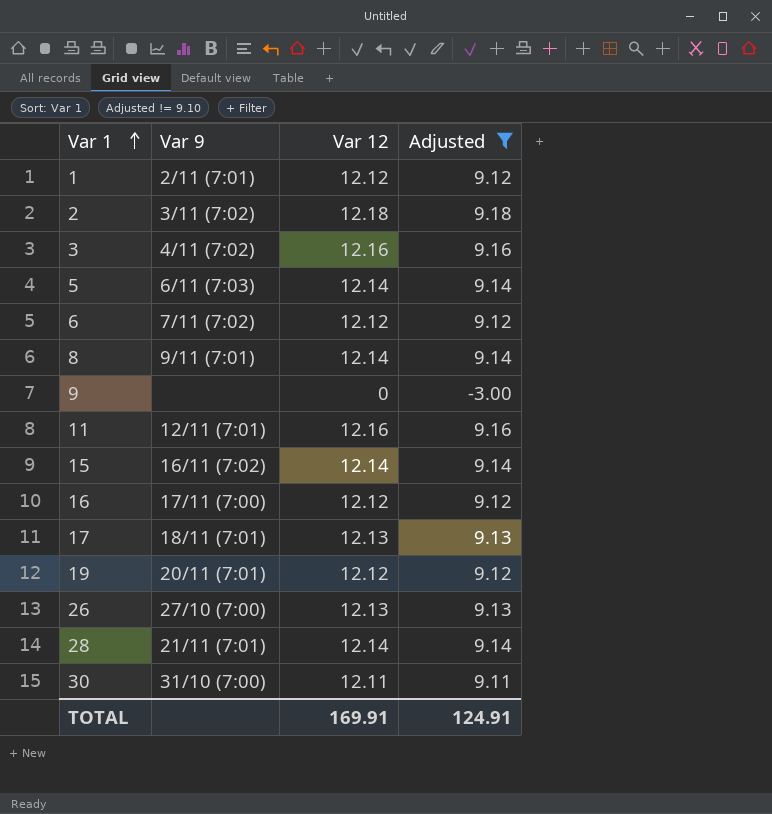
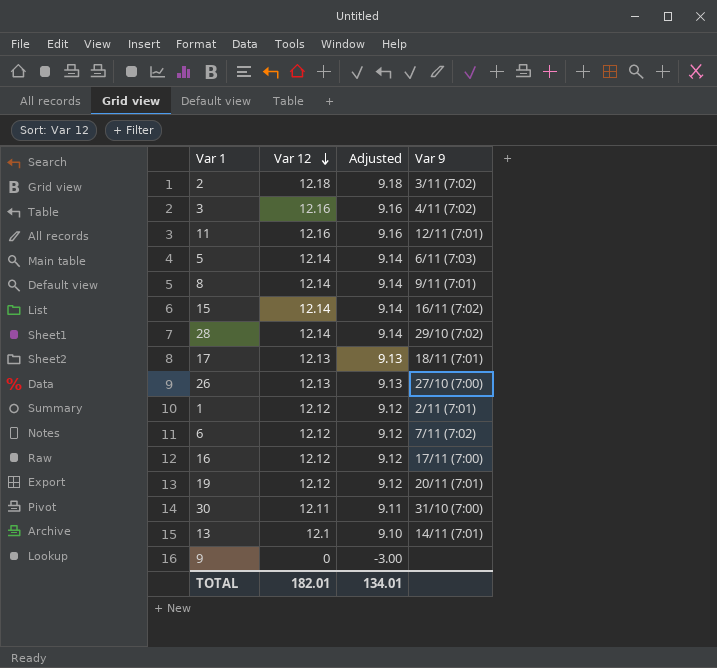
filter: Adjusted != 9.10 -> none
row order: Var 1 ascending -> Var 12 descending
column Var 9 | position: 2 -> 4
28 | Var 9: 21/11 (7:01) -> 29/10 (7:02)
TOTAL | Var 12: 169.91 -> 182.01
TOTAL | Adjusted: 124.91 -> 134.01

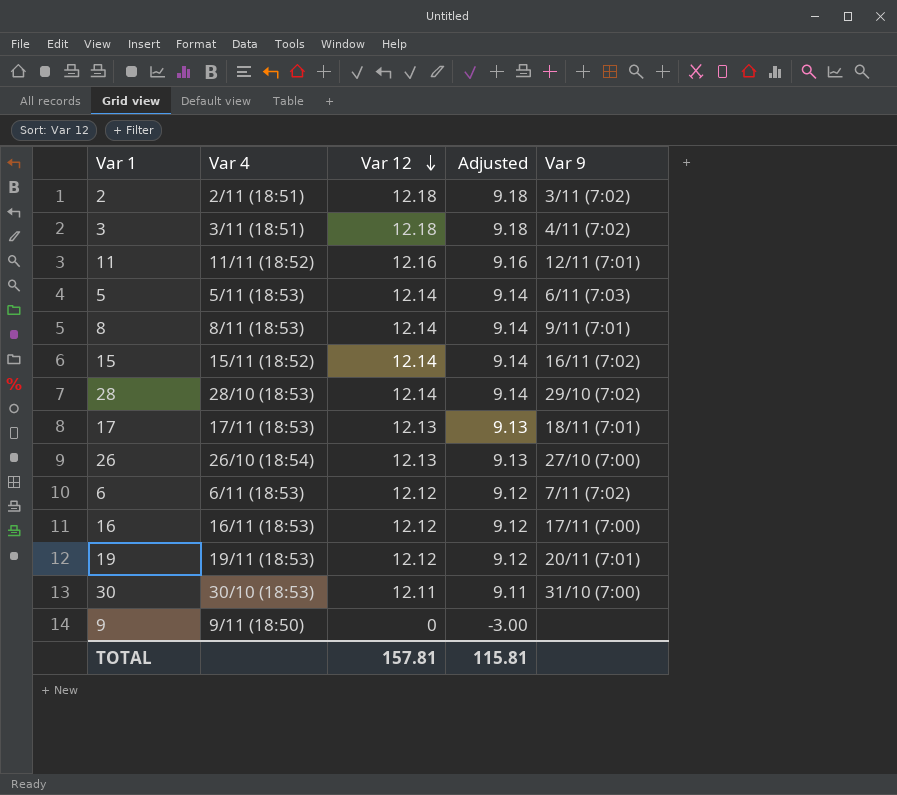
column Var 4 | position: none -> 2
row 1: 12.12 | 9.12 | 2/11 (7:01) -> none
row 13: 12.1 | 9.10 | 14/11 (7:01) -> none
3 | Var 12: 12.16 -> 12.18
3 | Adjusted: 9.16 -> 9.18
TOTAL | Var 12: 182.01 -> 157.81
TOTAL | Adjusted: 134.01 -> 115.81

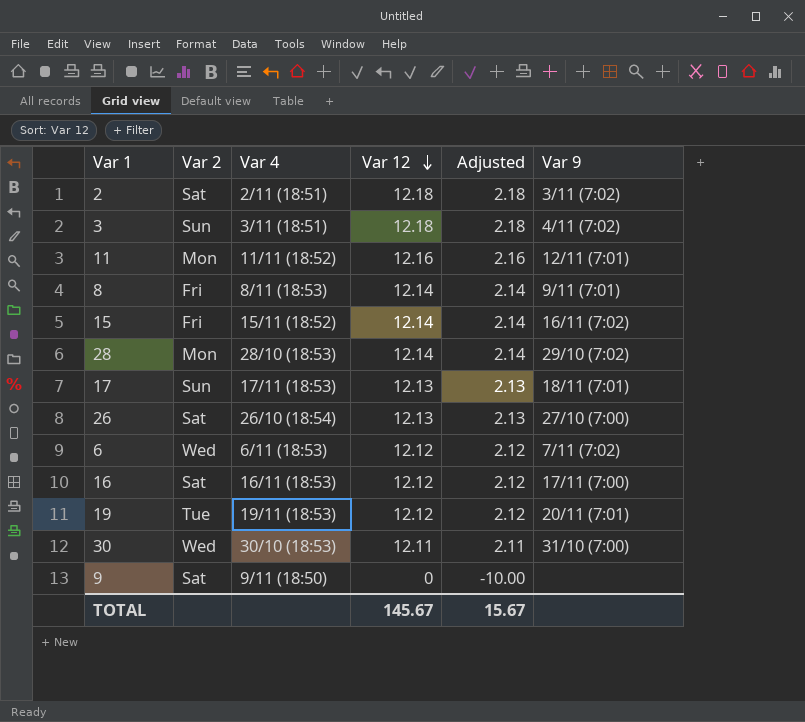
column Var 2 | position: none -> 2
column Adjusted | formula: [Var 12] - 3 -> [Var 12] - 10
row 5: 5/11 (18:53) | 12.14 | 9.14 | 6/11 (7:03) -> none
TOTAL | Var 12: 157.81 -> 145.67
TOTAL | Adjusted: 115.81 -> 15.67

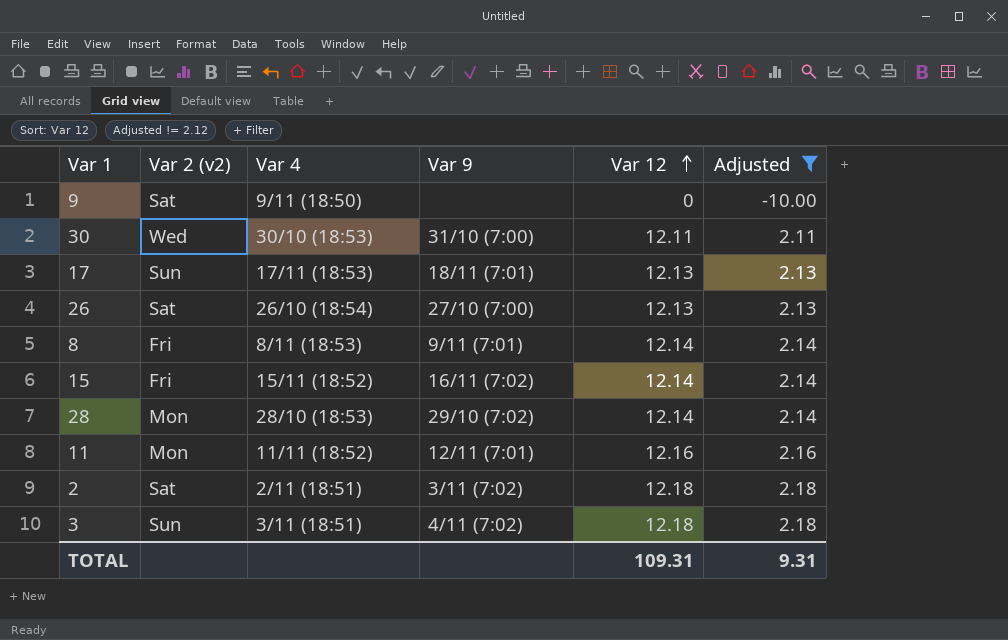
filter: none -> Adjusted != 2.12
row order: Var 12 descending -> Var 12 ascending
column name: Var 2 -> Var 2 (v2)
column Var 9 | position: 6 -> 4
TOTAL | Var 12: 145.67 -> 109.31
TOTAL | Adjusted: 15.67 -> 9.31

